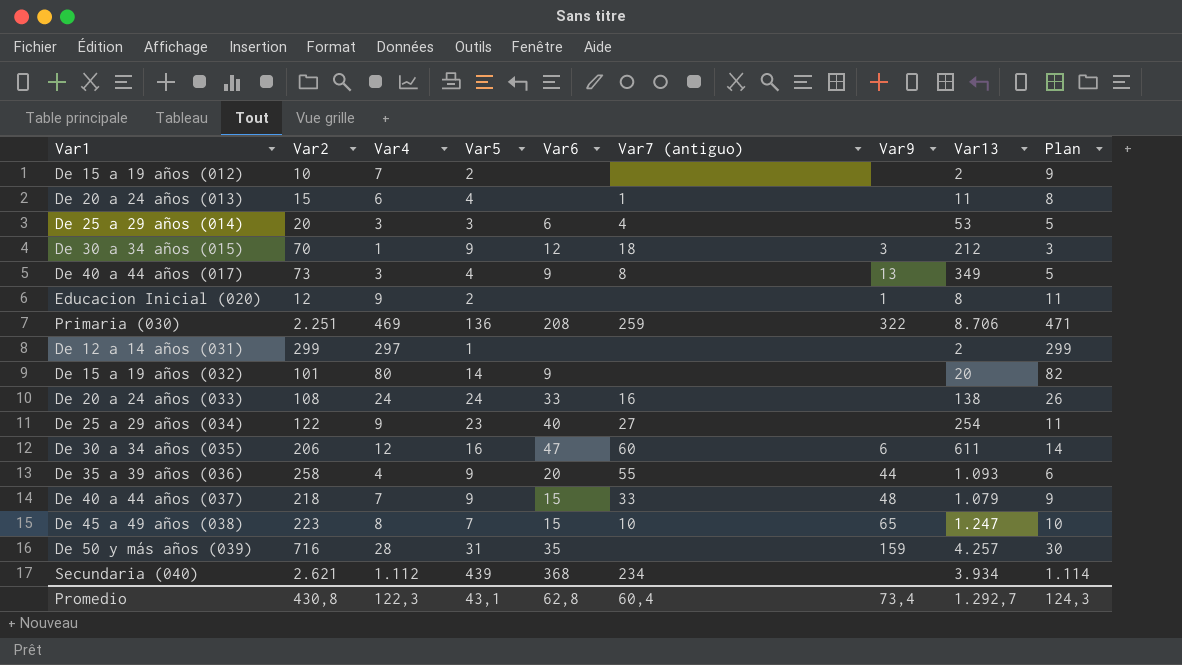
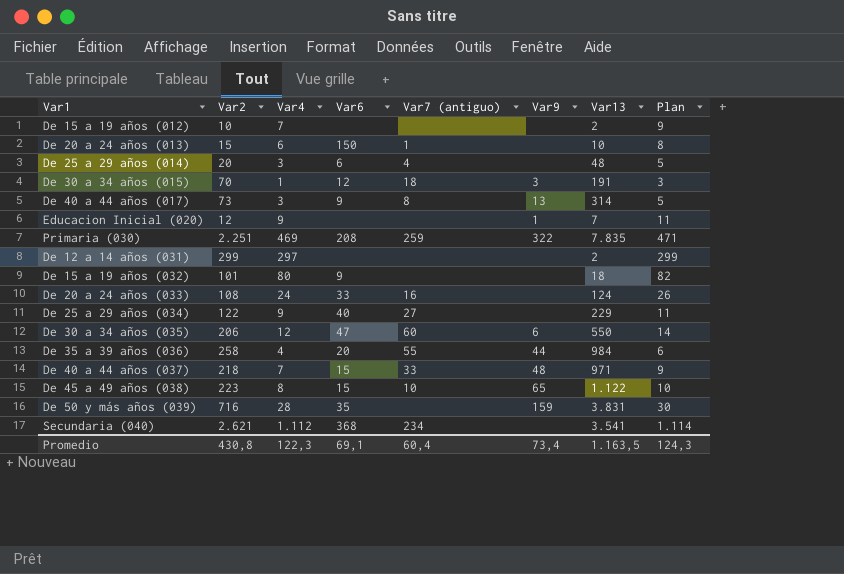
column Var5 | position: 4 -> none
De 20 a 24 años (013) | Var6: none -> 150
De 20 a 24 años (013) | Var13: 11 -> 10
De 25 a 29 años (014) | Var13: 53 -> 48
De 30 a 34 años (015) | Var13: 212 -> 191
De 40 a 44 años (017) | Var13: 349 -> 314
Educacion Inicial (020) | Var13: 8 -> 7
Primaria (030) | Var13: 8.706 -> 7.835
De 15 a 19 años (032) | Var13: 20 -> 18
De 20 a 24 años (033) | Var13: 138 -> 124
De 25 a 29 años (034) | Var13: 254 -> 229
De 30 a 34 años (035) | Var13: 611 -> 550
De 35 a 39 años (036) | Var13: 1.093 -> 984
De 40 a 44 años (037) | Var13: 1.079 -> 971
De 45 a 49 años (038) | Var13: 1.247 -> 1.122
De 50 y más años (039) | Var13: 4.257 -> 3.831
Secundaria (040) | Var13: 3.934 -> 3.541
Promedio | Var6: 62,8 -> 69,1
Promedio | Var13: 1.292,7 -> 1.163,5

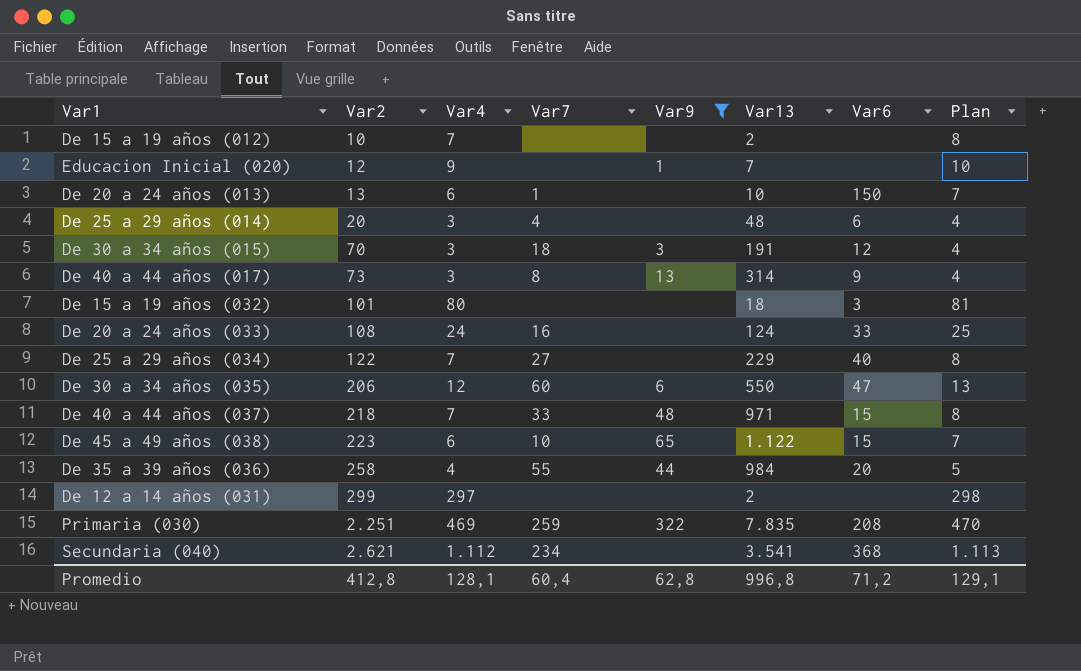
filter: none -> Var9 != 159
row order: none -> Var2 ascending
column name: Var7 (antiguo) -> Var7
column Var6 | position: 4 -> 7
column Plan | formula: [Var4] + 2 -> [Var4] + 1
De 20 a 24 años (013) | Var2: 15 -> 13
De 30 a 34 años (015) | Var4: 1 -> 3
De 15 a 19 años (032) | Var6: 9 -> 3
De 25 a 29 años (034) | Var4: 9 -> 7
De 45 a 49 años (038) | Var4: 8 -> 6
Promedio | Var2: 430,8 -> 412,8
Promedio | Var4: 122,3 -> 128,1
Promedio | Var9: 73,4 -> 62,8
Promedio | Var13: 1.163,5 -> 996,8
Promedio | Var6: 69,1 -> 71,2
Promedio | Plan: 124,3 -> 129,1

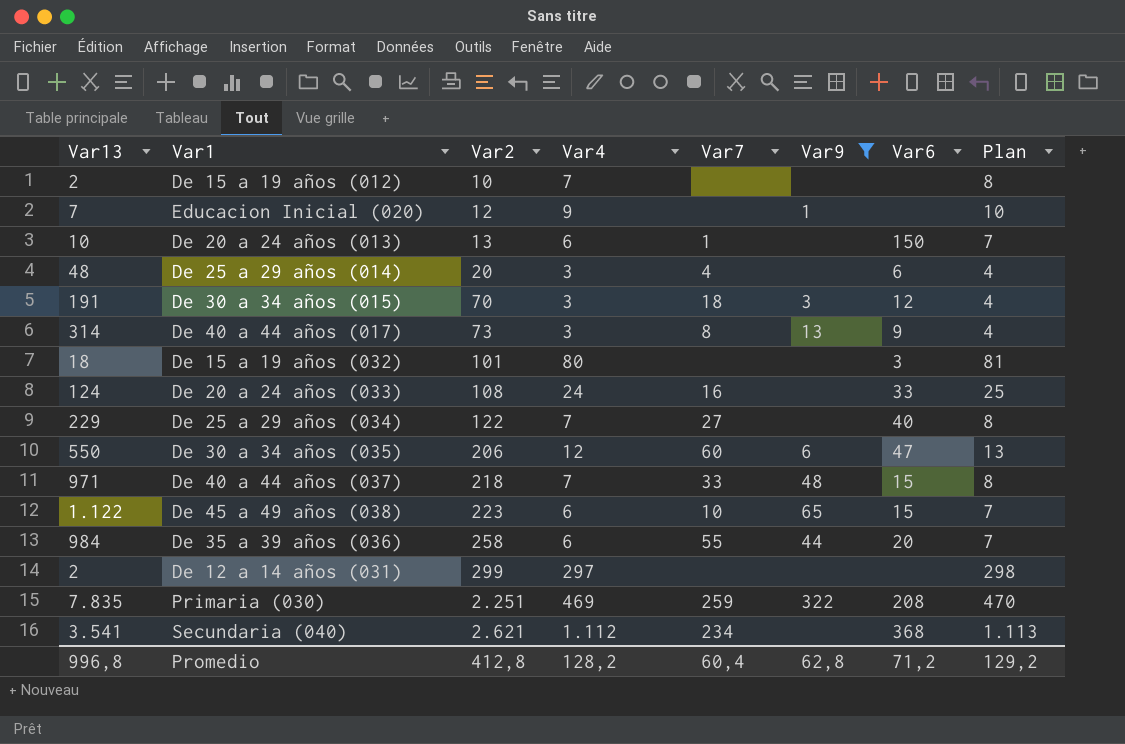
column Var13 | position: 6 -> 1
De 35 a 39 años (036) | Var4: 4 -> 6
De 35 a 39 años (036) | Plan: 5 -> 7
Promedio | Var4: 128,1 -> 128,2
Promedio | Plan: 129,1 -> 129,2

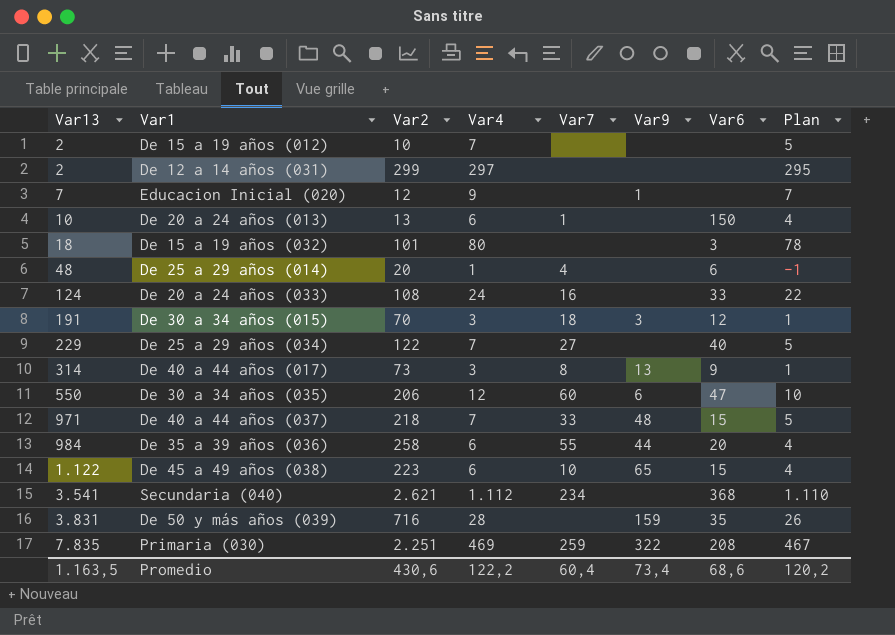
filter: Var9 != 159 -> none
row order: Var2 ascending -> Var13 ascending
column Plan | formula: [Var4] + 1 -> [Var4] - 2
De 25 a 29 años (014) | Var4: 3 -> 1
Promedio | Var13: 996,8 -> 1.163,5
Promedio | Var2: 412,8 -> 430,6
Promedio | Var4: 128,2 -> 122,2
Promedio | Var9: 62,8 -> 73,4
Promedio | Var6: 71,2 -> 68,6
Promedio | Plan: 129,2 -> 120,2

